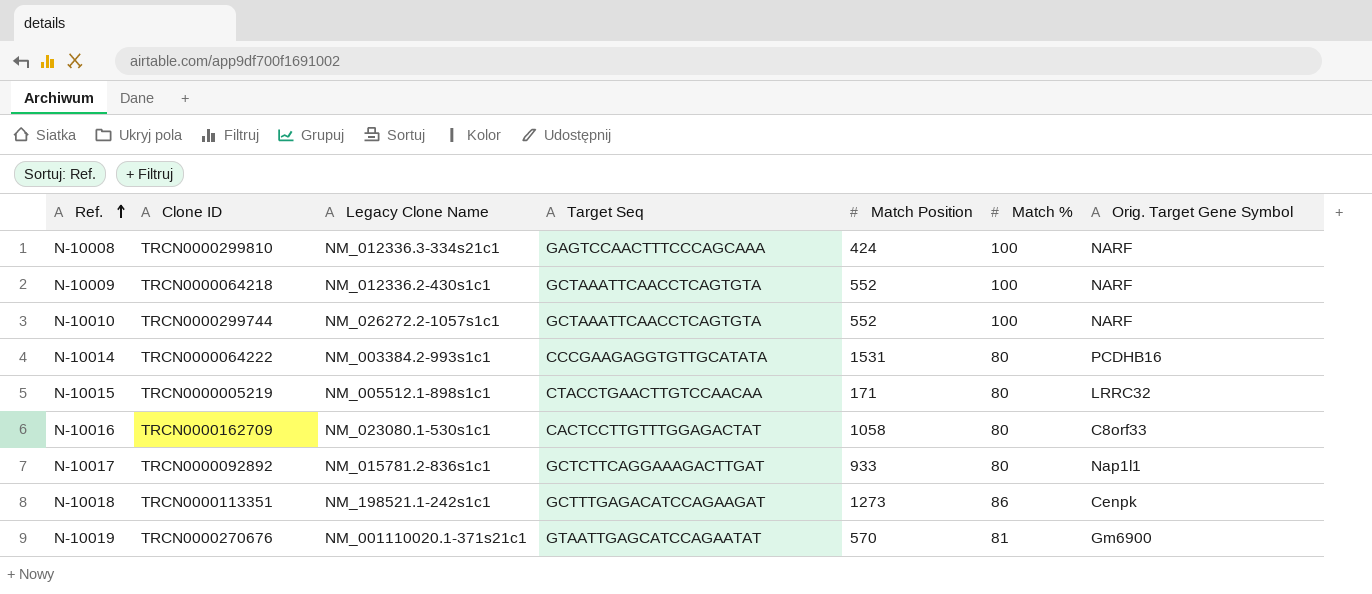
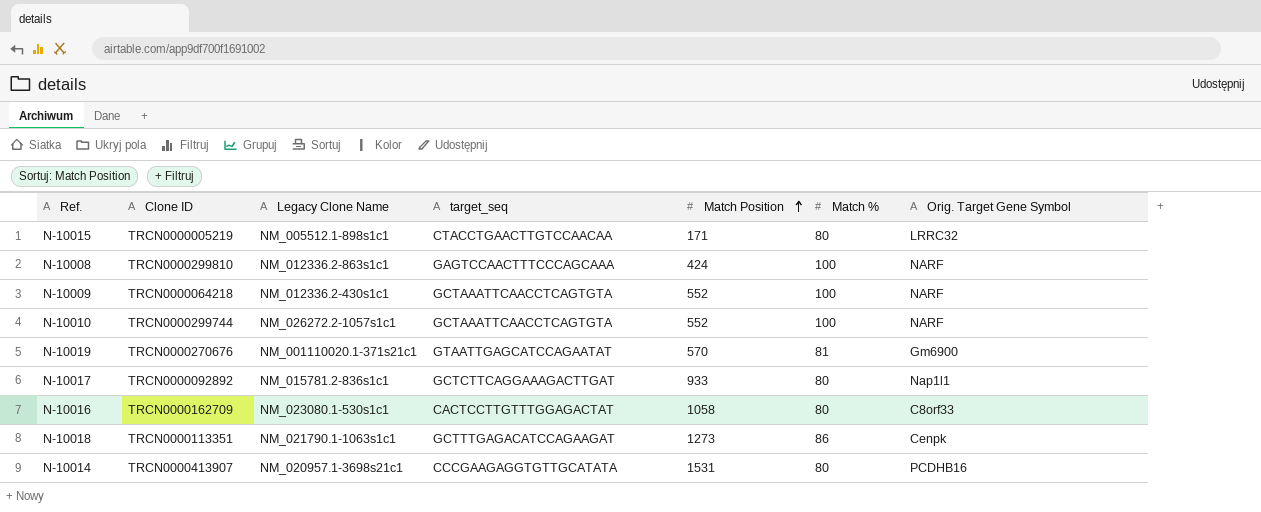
row order: Ref. ascending -> Match Position ascending
column name: Target Seq -> target_seq
N-10008 | Legacy Clone Name: NM_012336.3-334s21c1 -> NM_012336.2-863s1c1
N-10018 | Legacy Clone Name: NM_198521.1-242s1c1 -> NM_021790.1-1063s1c1
N-10014 | Clone ID: TRCN0000064222 -> TRCN0000413907
N-10014 | Legacy Clone Name: NM_003384.2-993s1c1 -> NM_020957.1-3698s21c1

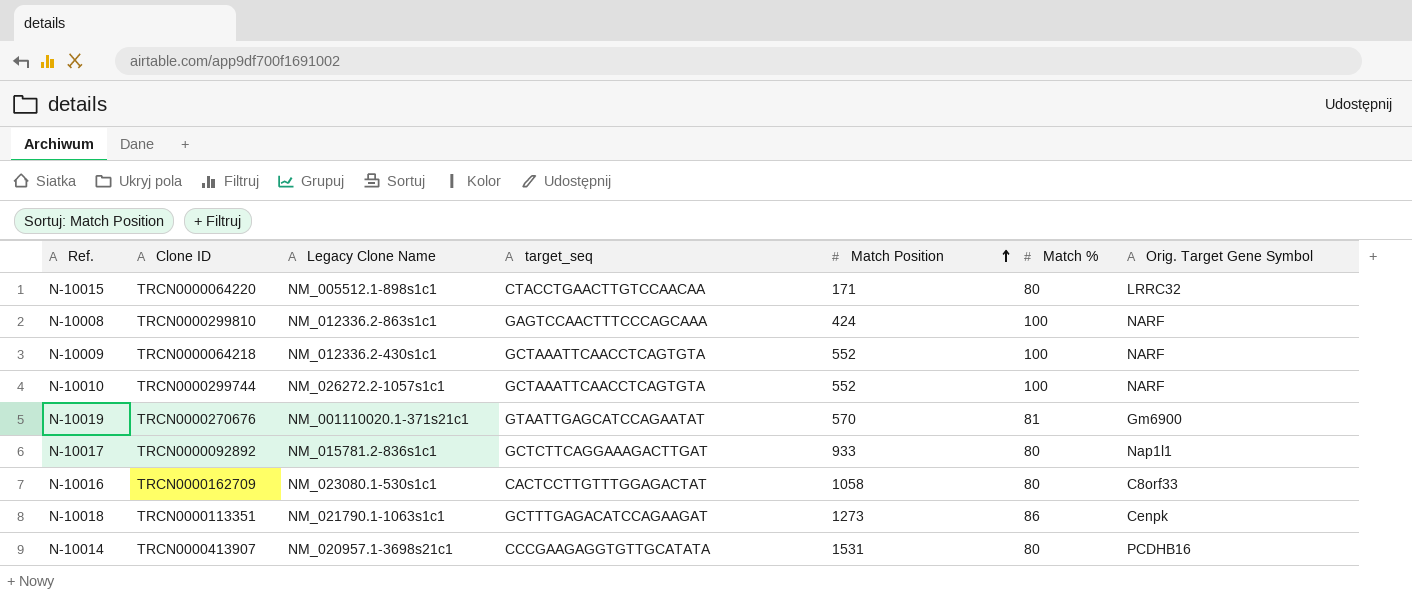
N-10015 | Clone ID: TRCN0000005219 -> TRCN0000064220

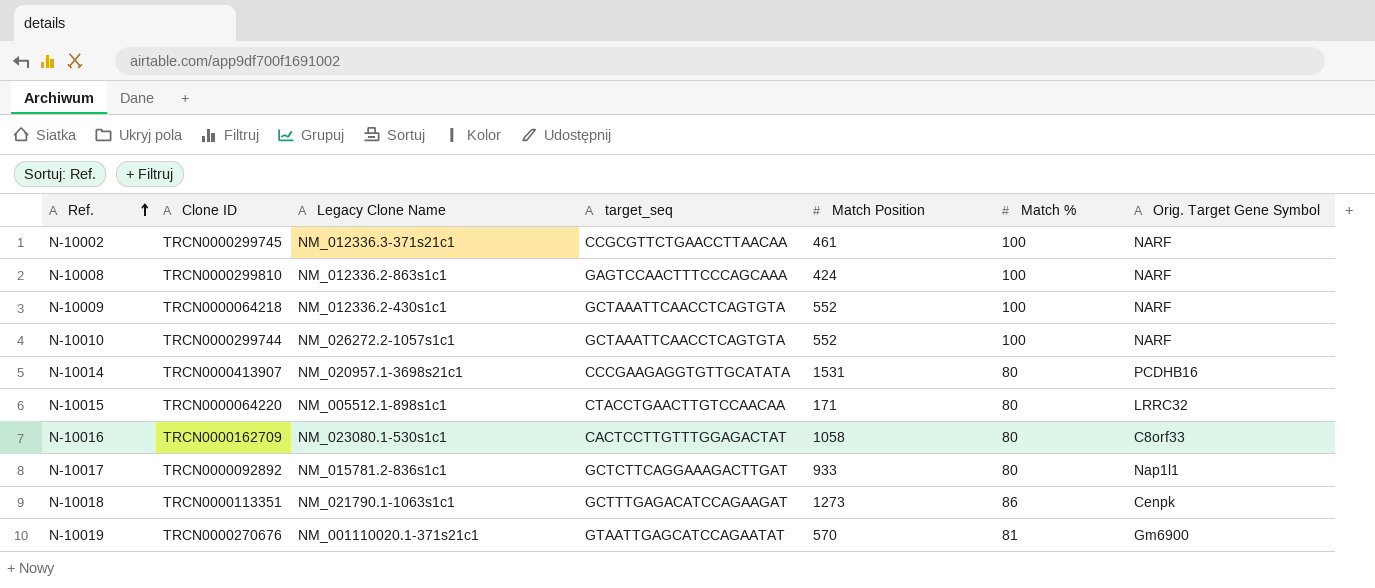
row order: Match Position ascending -> Ref. ascending
row N-10002: none -> TRCN0000299745 | NM_012336.3-371s21c1 | CCGCGTTCTGAACCTTAACAA | 461 | 100 | NARF

